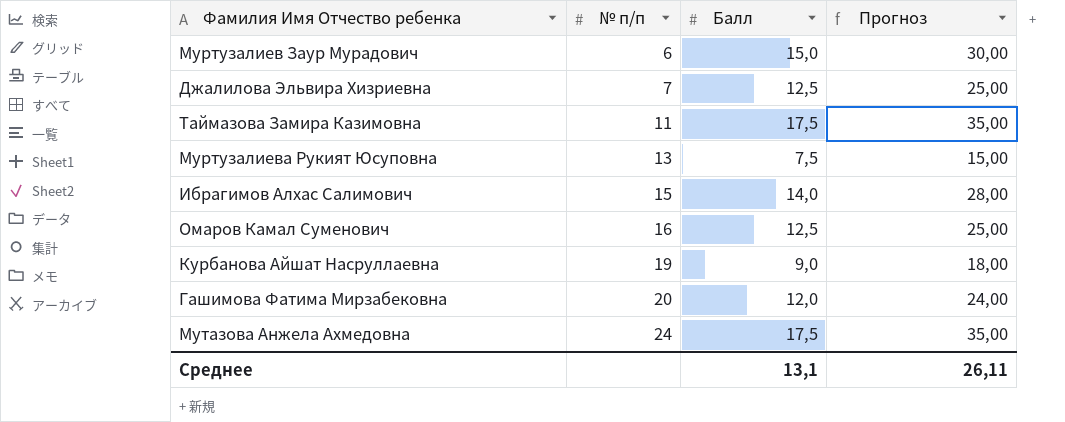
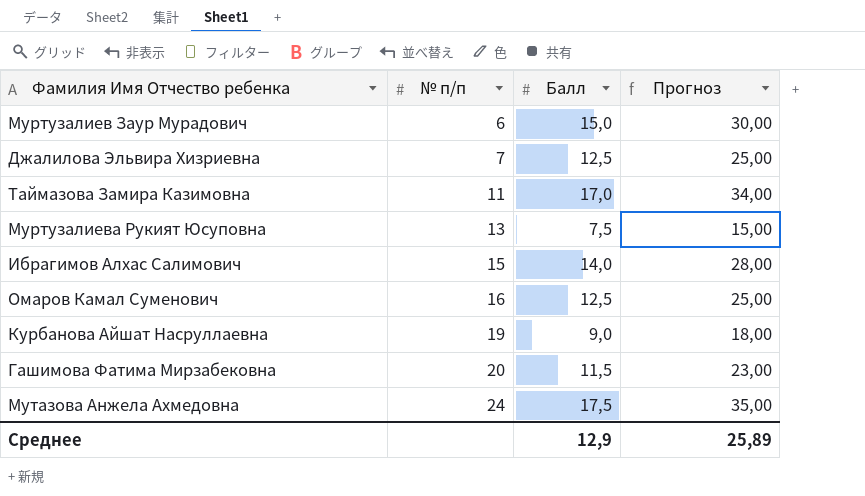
Таймазова Замира Казимовна | Балл: 17,5 -> 17,0
Таймазова Замира Казимовна | Прогноз: 35,00 -> 34,00
Гашимова Фатима Мирзабековна | Балл: 12,0 -> 11,5
Гашимова Фатима Мирзабековна | Прогноз: 24,00 -> 23,00
Среднее | Балл: 13,1 -> 12,9
Среднее | Прогноз: 26,11 -> 25,89

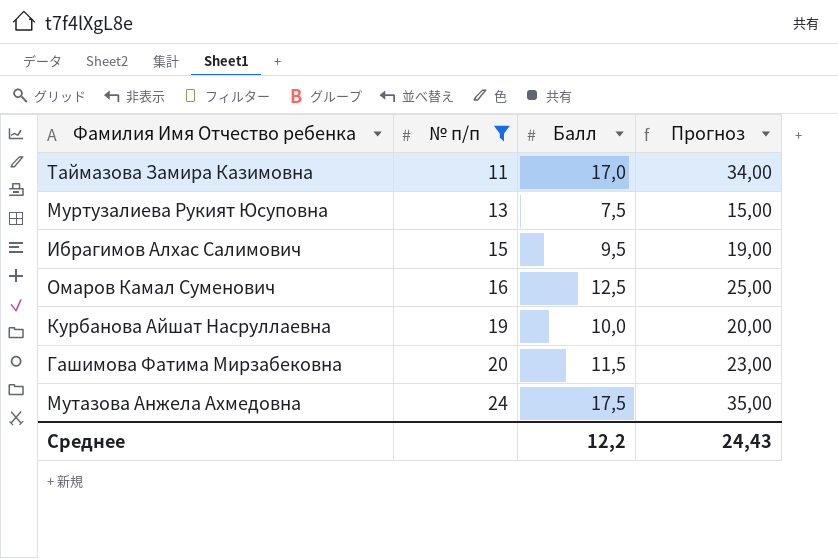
filter: none -> № п/п >= 11
Ибрагимов Алхас Салимович | Балл: 14,0 -> 9,5
Ибрагимов Алхас Салимович | Прогноз: 28,00 -> 19,00
Курбанова Айшат Насруллаевна | Балл: 9,0 -> 10,0
Курбанова Айшат Насруллаевна | Прогноз: 18,00 -> 20,00
Среднее | Балл: 12,9 -> 12,2
Среднее | Прогноз: 25,89 -> 24,43

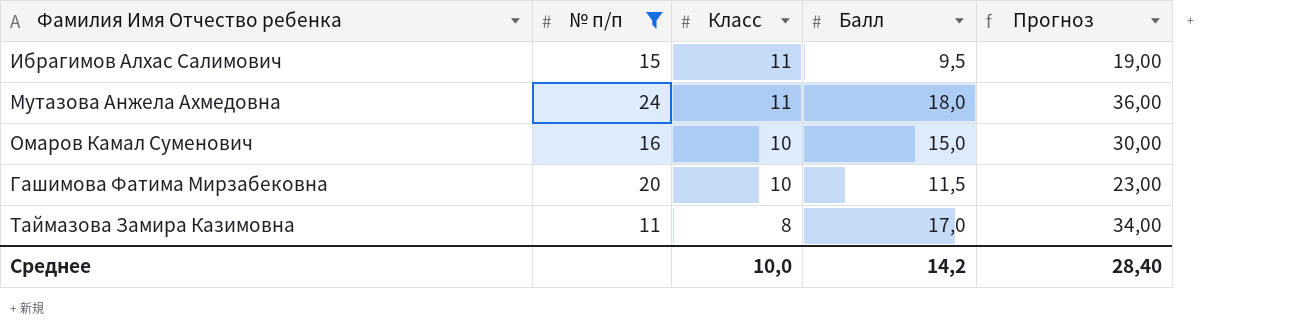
row order: № п/п ascending -> Класс descending
column Класс | position: none -> 3
row Муртузалиева Рукият Юсуповна: 13 | 7,5 | 15,00 -> none
row Курбанова Айшат Насруллаевна: 19 | 10,0 | 20,00 -> none
Мутазова Анжела Ахмедовна | Балл: 17,5 -> 18,0
Мутазова Анжела Ахмедовна | Прогноз: 35,00 -> 36,00
Омаров Камал Суменович | Балл: 12,5 -> 15,0
Омаров Камал Суменович | Прогноз: 25,00 -> 30,00
Среднее | Балл: 12,2 -> 14,2
Среднее | Прогноз: 24,43 -> 28,40

